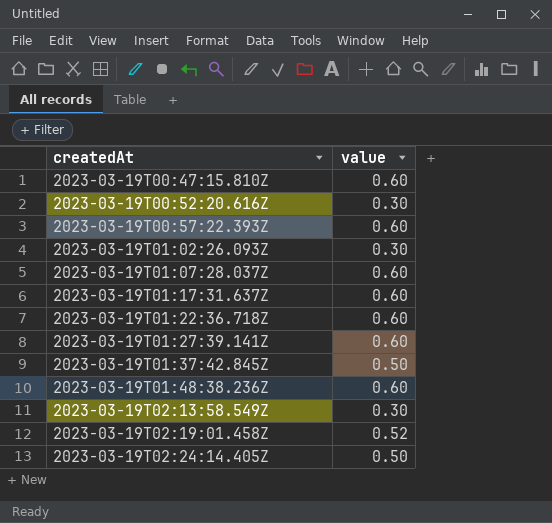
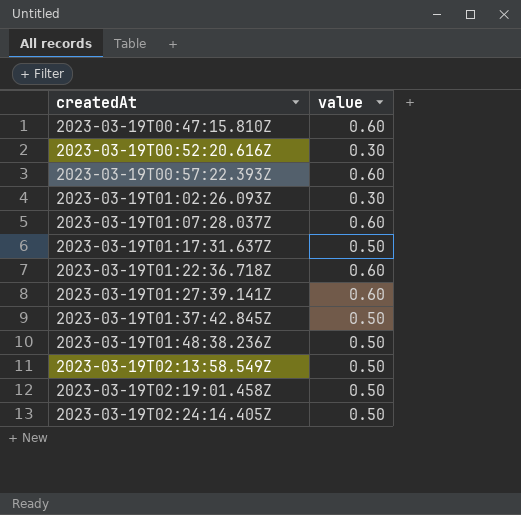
2023-03-19T01:17:31.637Z | value: 0.60 -> 0.50
2023-03-19T01:48:38.236Z | value: 0.60 -> 0.50
2023-03-19T02:13:58.549Z | value: 0.30 -> 0.50
2023-03-19T02:19:01.458Z | value: 0.52 -> 0.50

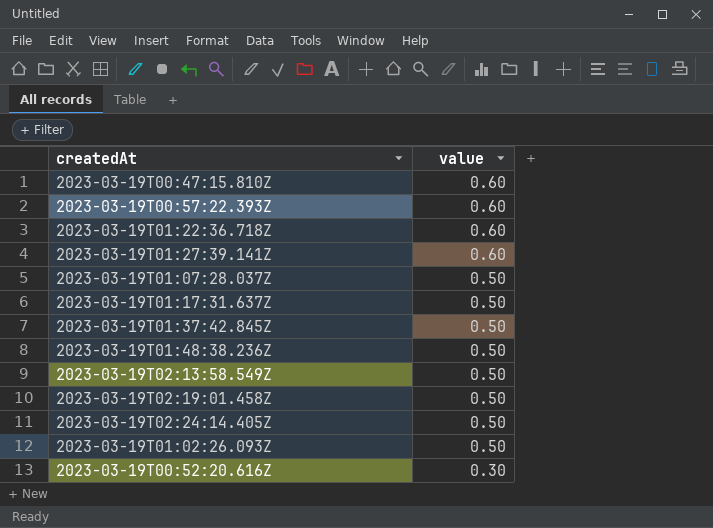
row order: createdAt ascending -> value descending
2023-03-19T01:07:28.037Z | value: 0.60 -> 0.50
2023-03-19T01:02:26.093Z | value: 0.30 -> 0.50

